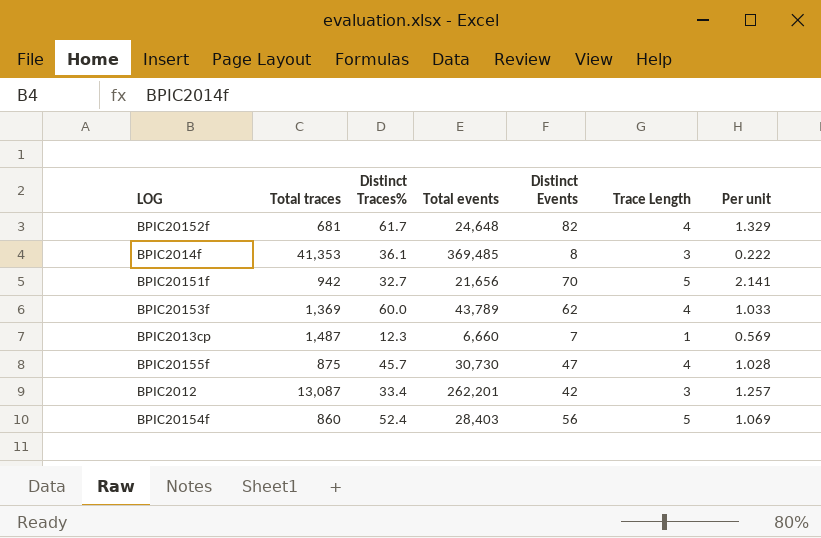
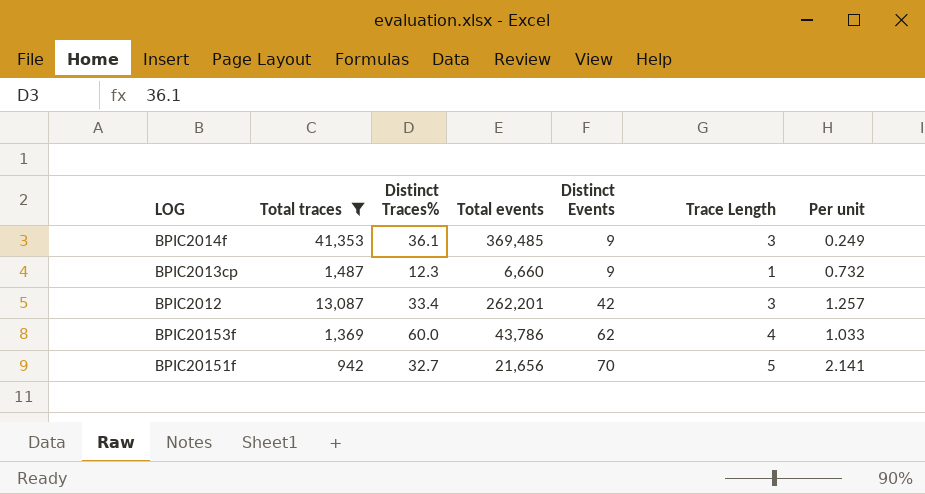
filter: none -> Total traces >= 942
row order: none -> Distinct Events ascending
BPIC2014f | Distinct Events: 8 -> 9
BPIC2014f | Per unit: 0.222 -> 0.249
BPIC2013cp | Distinct Events: 7 -> 9
BPIC2013cp | Per unit: 0.569 -> 0.732
BPIC20153f | Total events: 43,789 -> 43,786

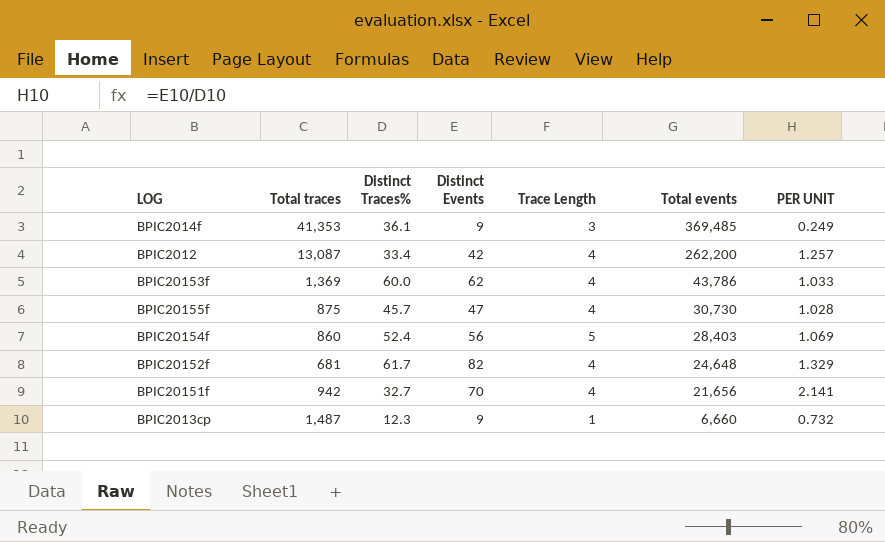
filter: Total traces >= 942 -> none
row order: Distinct Events ascending -> Total events descending
column Total events | position: 4 -> 6
column name: Per unit -> PER UNIT
BPIC2012 | Trace Length: 3 -> 4
BPIC2012 | Total events: 262,201 -> 262,200
BPIC20151f | Trace Length: 5 -> 4

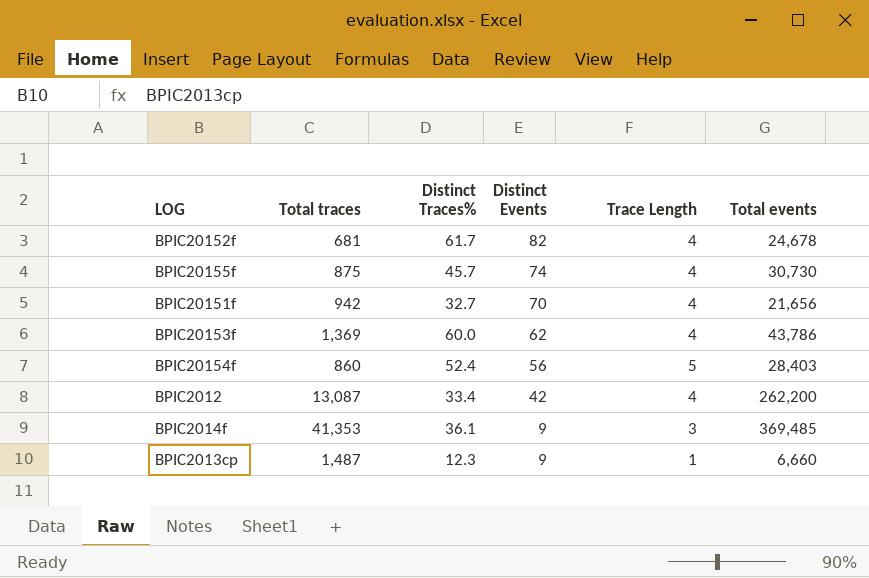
row order: Total events descending -> Distinct Events descending
column PER UNIT | formula: [Distinct Events] / [Distinct Traces%] -> none
BPIC20152f | Total events: 24,648 -> 24,678
BPIC20155f | Distinct Events: 47 -> 74

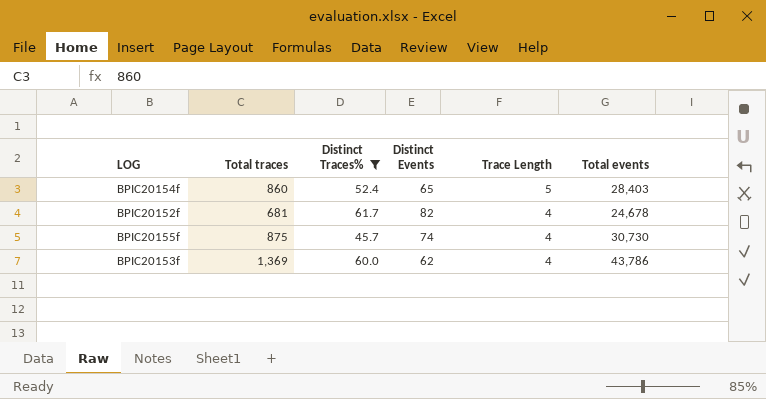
filter: none -> Distinct Traces% >= 45.7
row order: Distinct Events descending -> Trace Length descending
BPIC20154f | Distinct Events: 56 -> 65

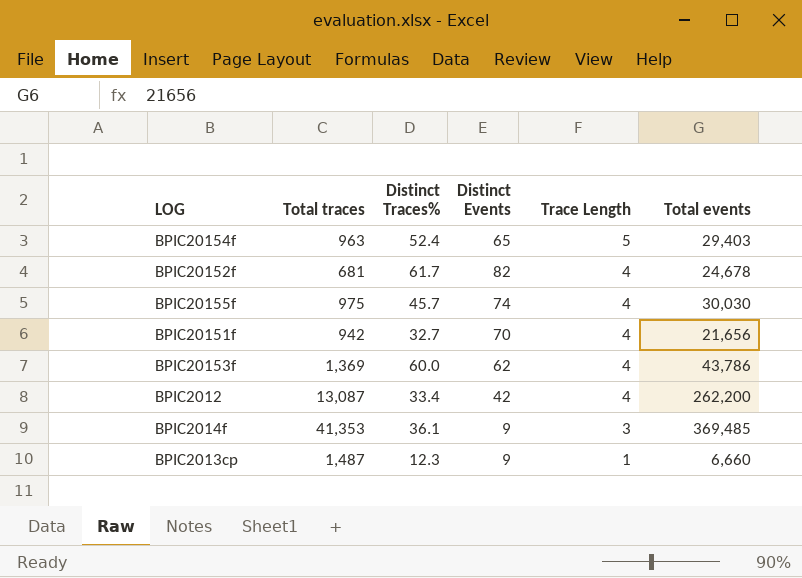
filter: Distinct Traces% >= 45.7 -> none
BPIC20154f | Total traces: 860 -> 963
BPIC20154f | Total events: 28,403 -> 29,403
BPIC20155f | Total traces: 875 -> 975
BPIC20155f | Total events: 30,730 -> 30,030

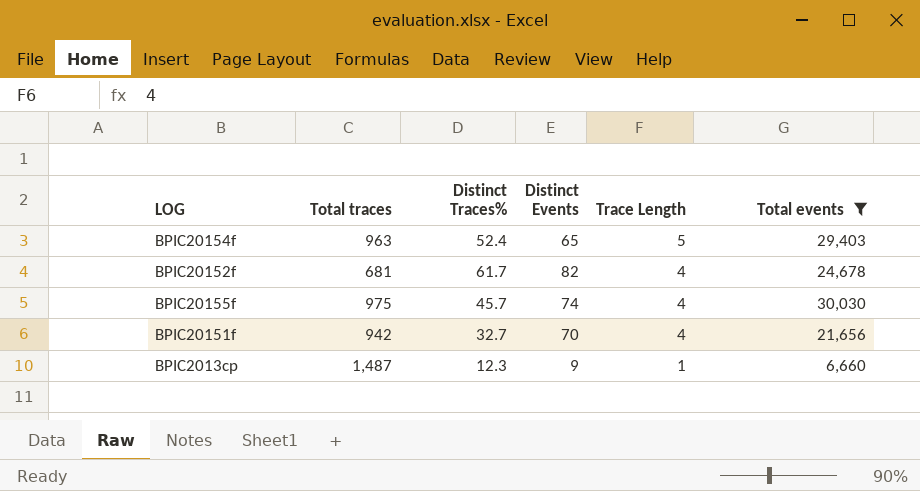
filter: none -> Total events <= 30,030

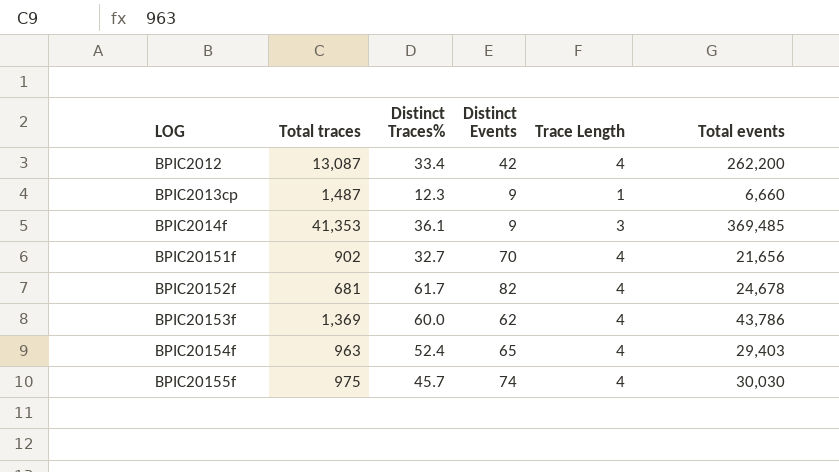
filter: Total events <= 30,030 -> none
row order: Trace Length descending -> LOG ascending
BPIC20151f | Total traces: 942 -> 902
BPIC20154f | Trace Length: 5 -> 4

